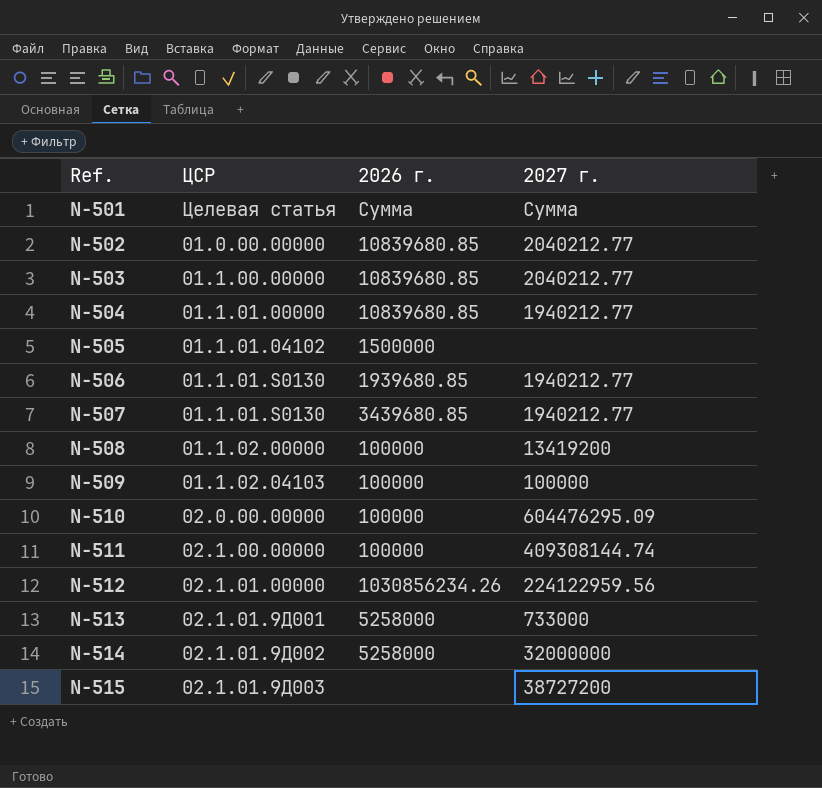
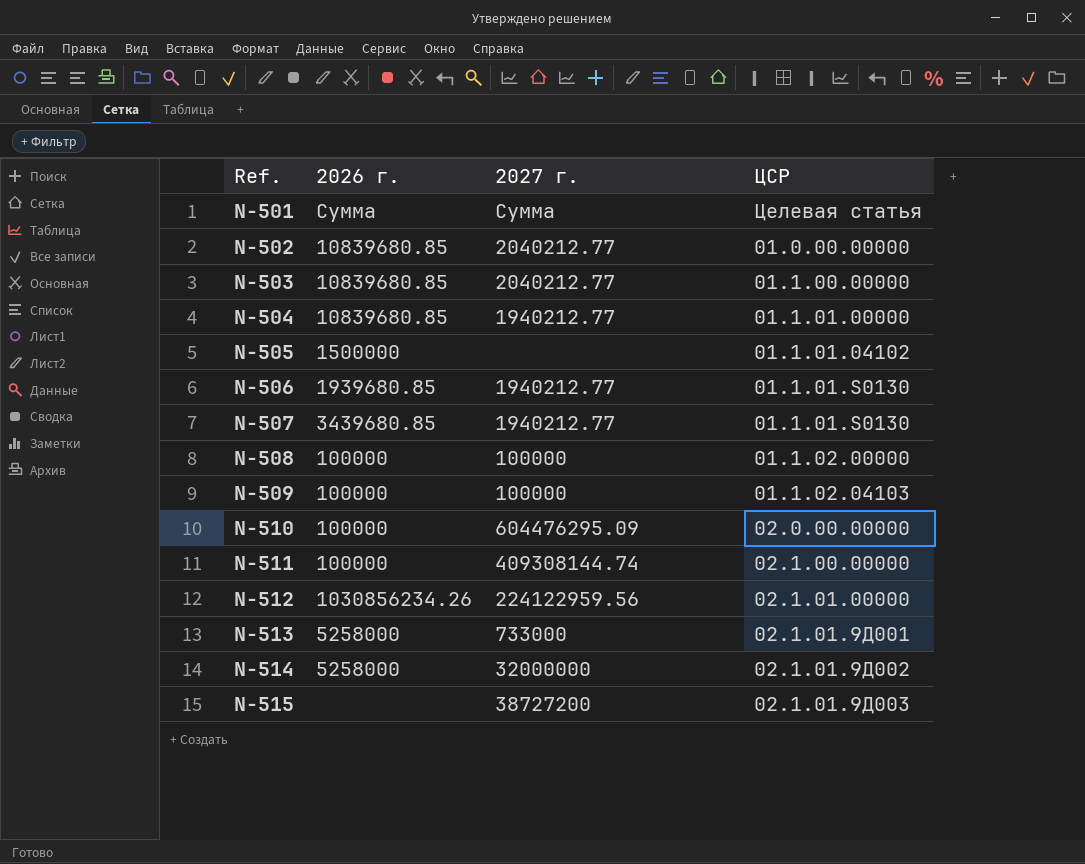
column ЦСР | position: 2 -> 4
N-508 | 2027 г.: 13419200 -> 100000

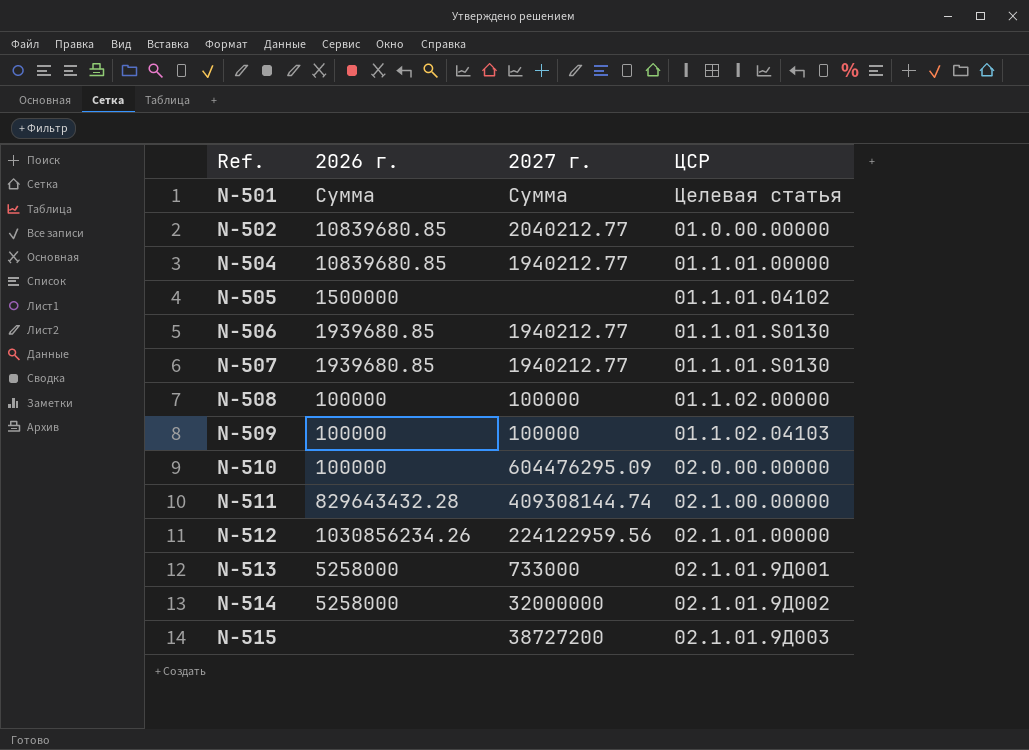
row N-503: 10839680.85 | 2040212.77 | 01.1.00.00000 -> none
N-507 | 2026 г.: 3439680.85 -> 1939680.85
N-511 | 2026 г.: 100000 -> 829643432.28

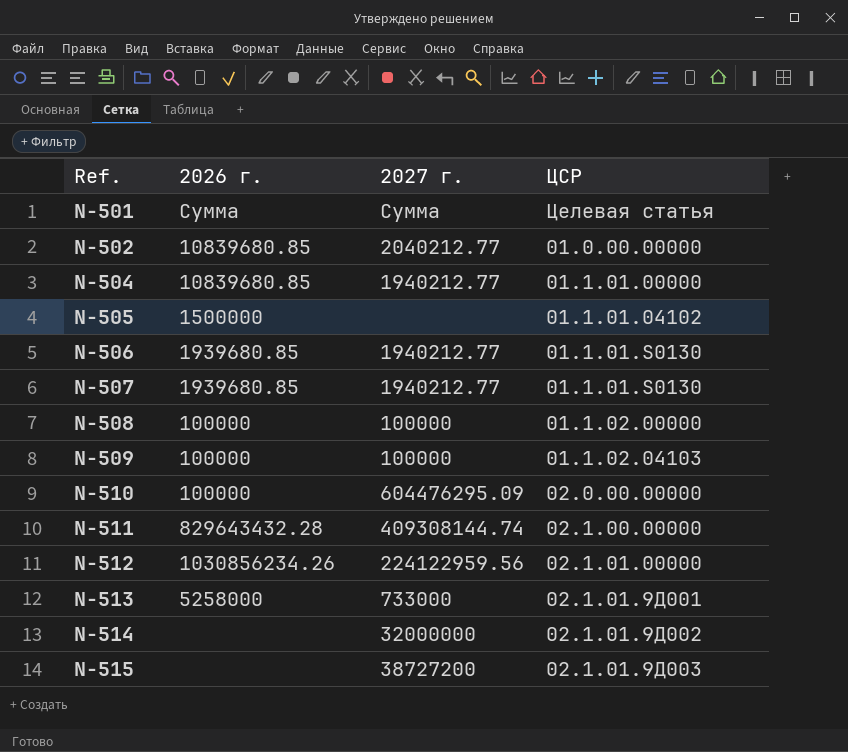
N-514 | 2026 г.: 5258000 -> none

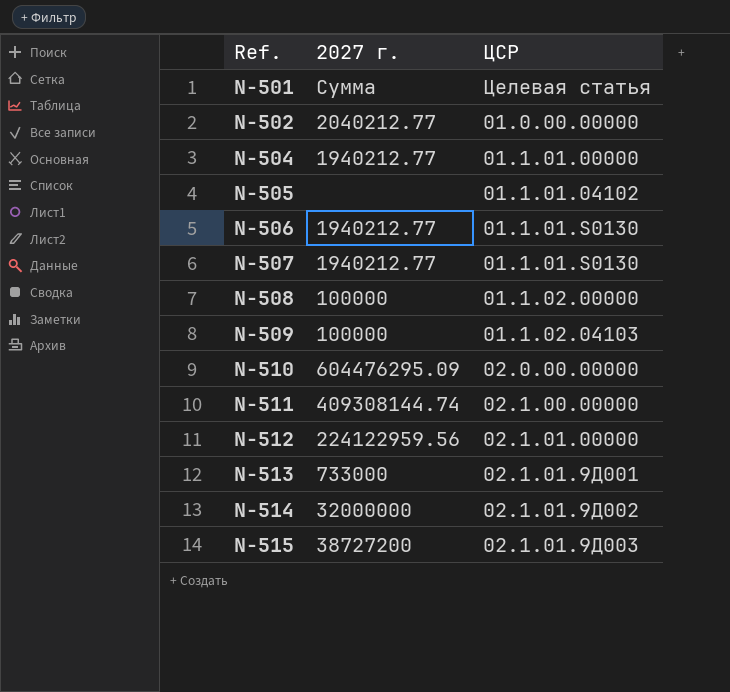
column 2026 г. | position: 2 -> none

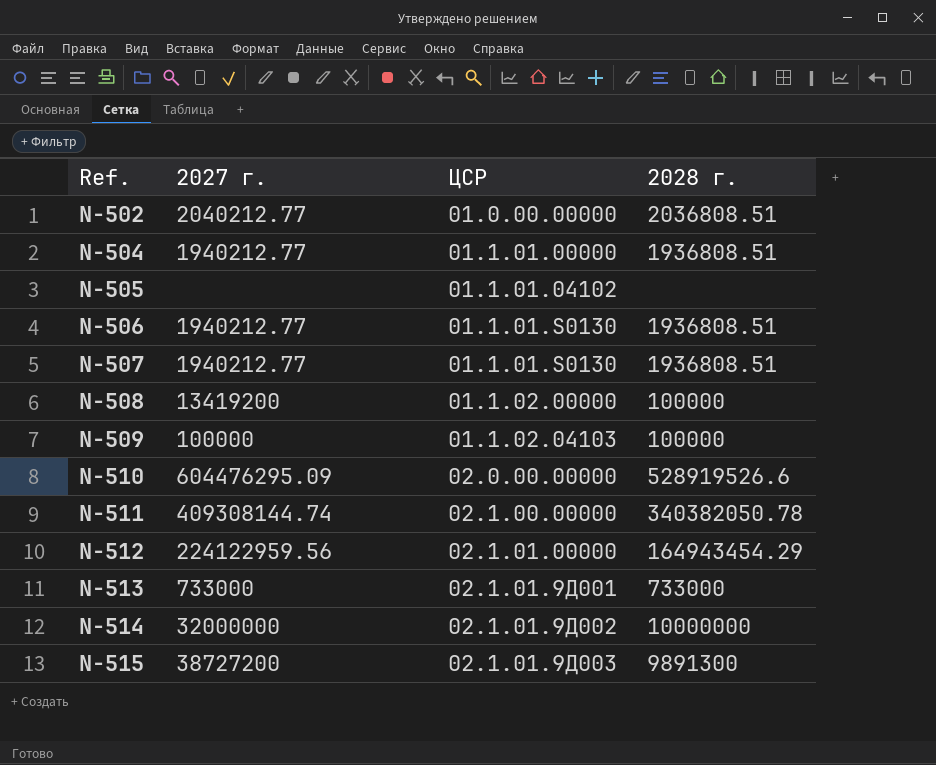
column 2028 г. | position: none -> 4
row N-501: Сумма | Целевая статья -> none
N-508 | 2027 г.: 100000 -> 13419200

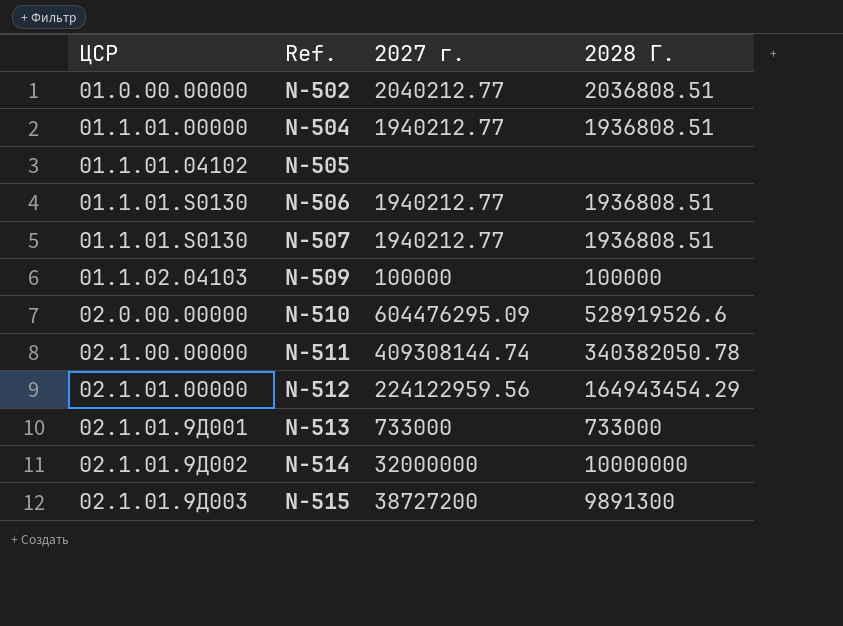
column ЦСР | position: 3 -> 1
column name: 2028 г. -> 2028 Г.
row N-508: 13419200 | 01.1.02.00000 | 100000 -> none

